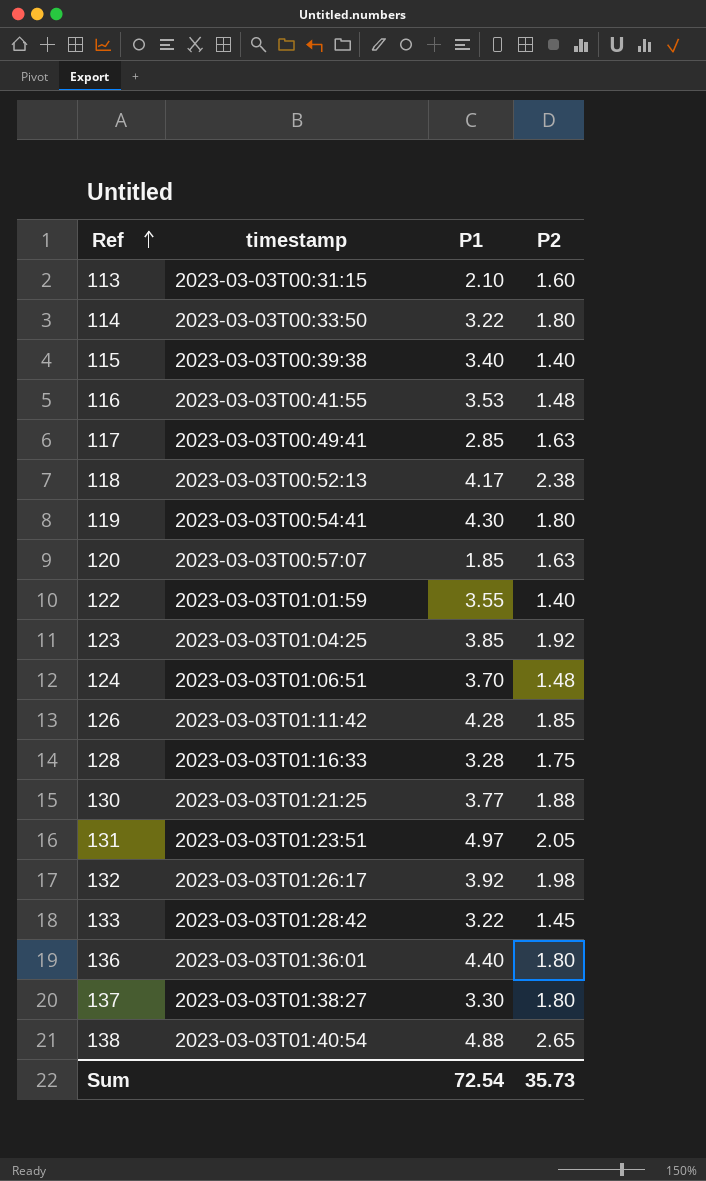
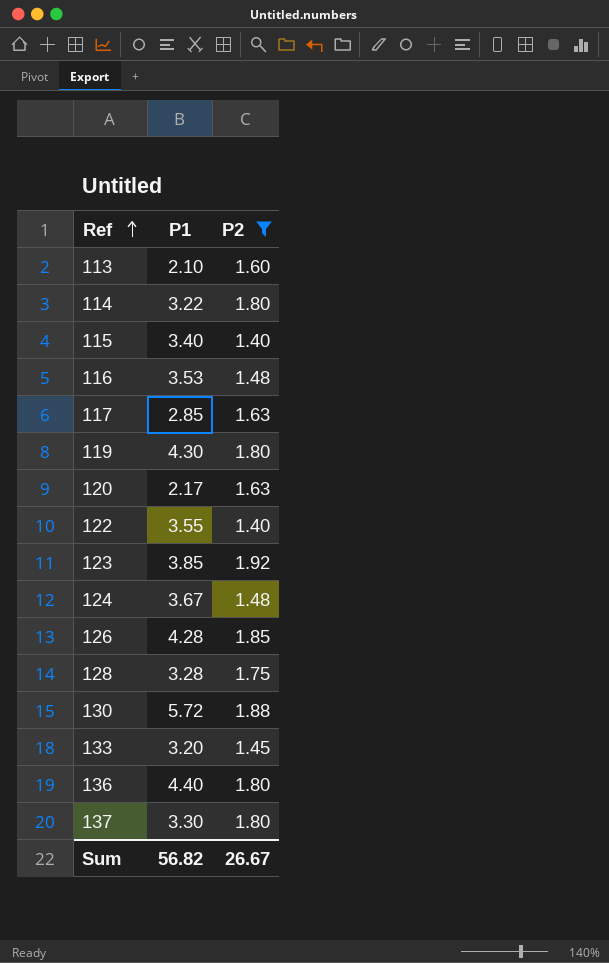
filter: none -> P2 <= 1.92
column timestamp | position: 2 -> none
120 | P1: 1.85 -> 2.17
124 | P1: 3.70 -> 3.67
130 | P1: 3.77 -> 5.72
133 | P1: 3.22 -> 3.20
Sum | P1: 72.54 -> 56.82
Sum | P2: 35.73 -> 26.67

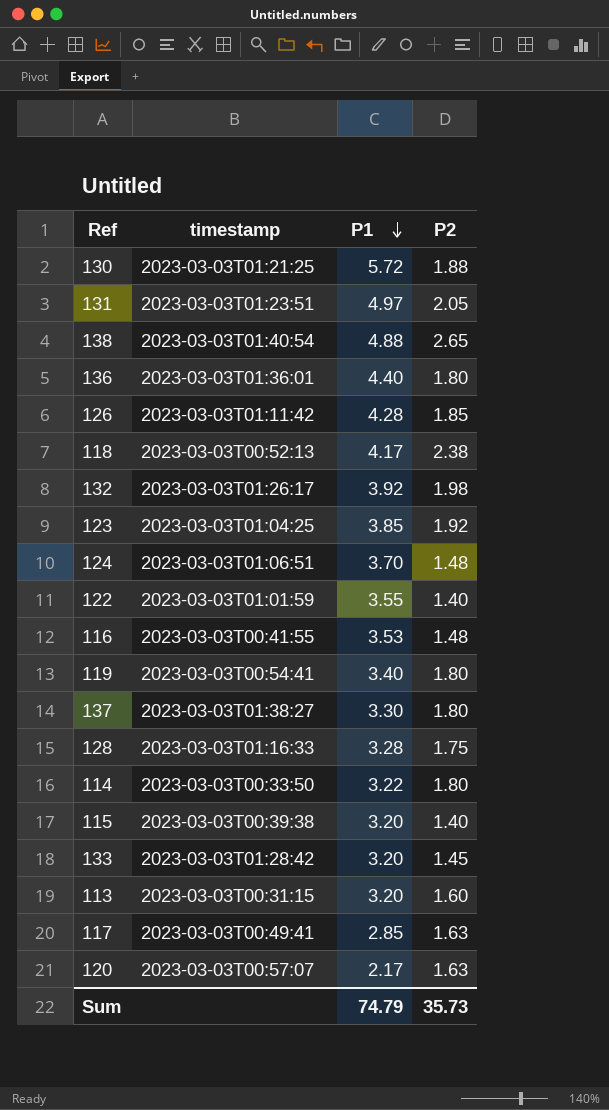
filter: P2 <= 1.92 -> none
row order: Ref ascending -> P1 descending
column timestamp | position: none -> 2
124 | P1: 3.67 -> 3.70
119 | P1: 4.30 -> 3.40
115 | P1: 3.40 -> 3.20
113 | P1: 2.10 -> 3.20
Sum | P1: 56.82 -> 74.79
Sum | P2: 26.67 -> 35.73

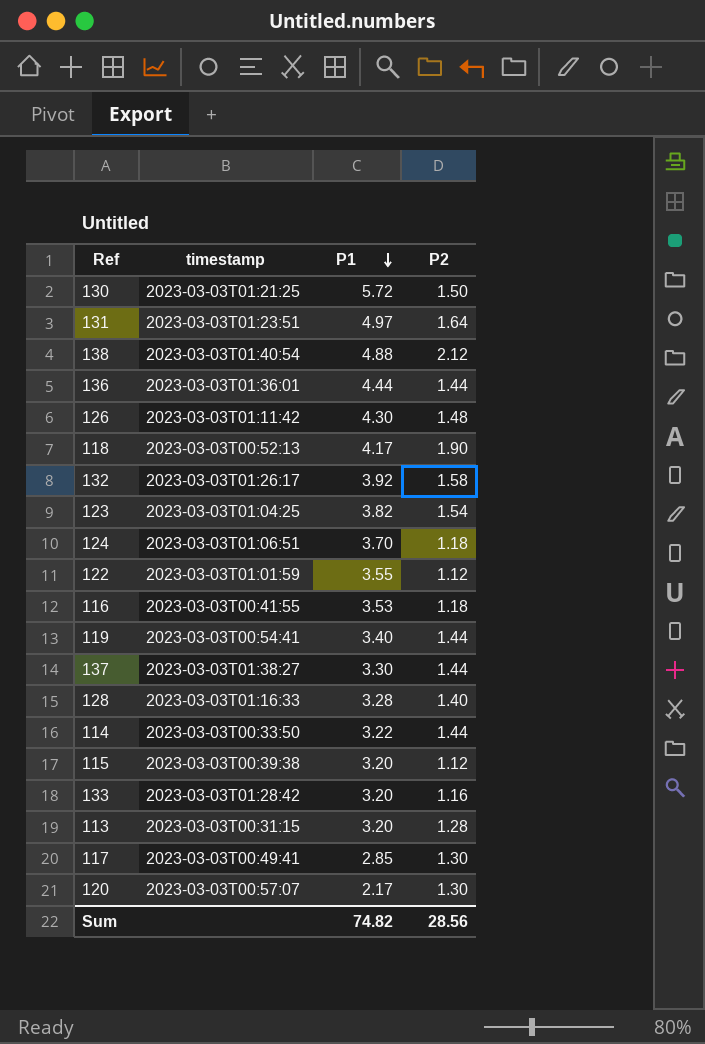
130 | P2: 1.88 -> 1.50
131 | P2: 2.05 -> 1.64
138 | P2: 2.65 -> 2.12
136 | P1: 4.40 -> 4.44
136 | P2: 1.80 -> 1.44
126 | P1: 4.28 -> 4.30
126 | P2: 1.85 -> 1.48
118 | P2: 2.38 -> 1.90
132 | P2: 1.98 -> 1.58
123 | P1: 3.85 -> 3.82
123 | P2: 1.92 -> 1.54
124 | P2: 1.48 -> 1.18
122 | P2: 1.40 -> 1.12
116 | P2: 1.48 -> 1.18
119 | P2: 1.80 -> 1.44
137 | P2: 1.80 -> 1.44
128 | P2: 1.75 -> 1.40
114 | P2: 1.80 -> 1.44
115 | P2: 1.40 -> 1.12
133 | P2: 1.45 -> 1.16
113 | P2: 1.60 -> 1.28
117 | P2: 1.63 -> 1.30
120 | P2: 1.63 -> 1.30
Sum | P1: 74.79 -> 74.82
Sum | P2: 35.73 -> 28.56

